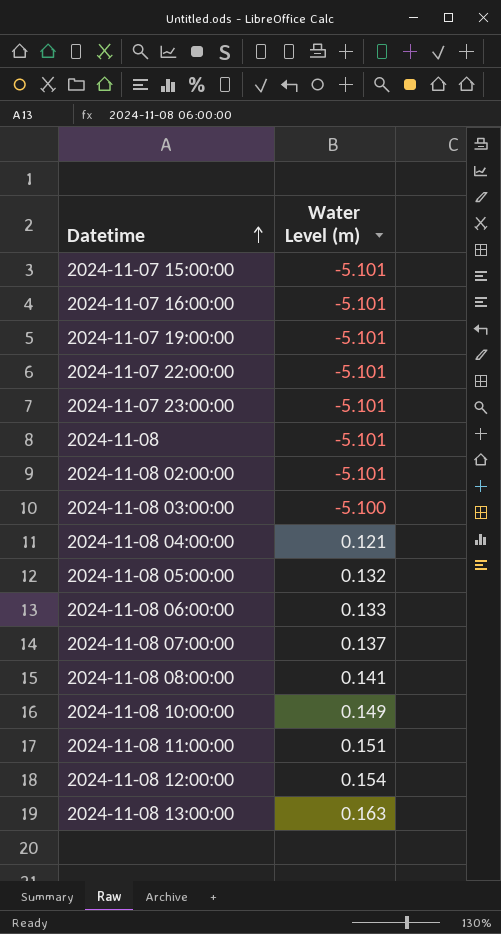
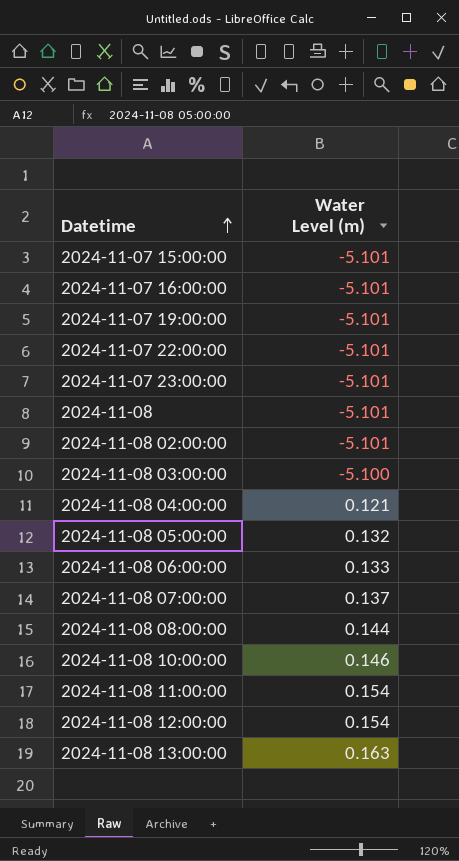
2024-11-08 08:00:00 | Water Level (m): 0.141 -> 0.144
2024-11-08 10:00:00 | Water Level (m): 0.149 -> 0.146
2024-11-08 11:00:00 | Water Level (m): 0.151 -> 0.154

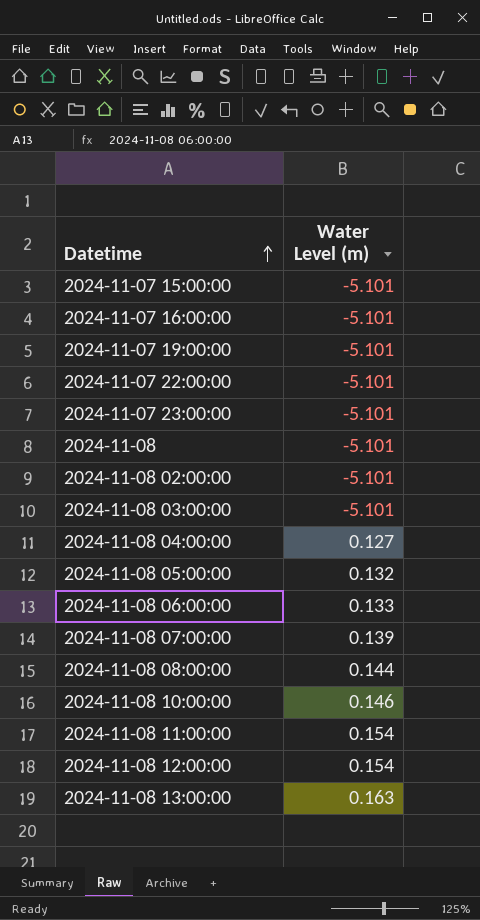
2024-11-08 03:00:00 | Water Level (m): -5.100 -> -5.101
2024-11-08 04:00:00 | Water Level (m): 0.121 -> 0.127
2024-11-08 07:00:00 | Water Level (m): 0.137 -> 0.139

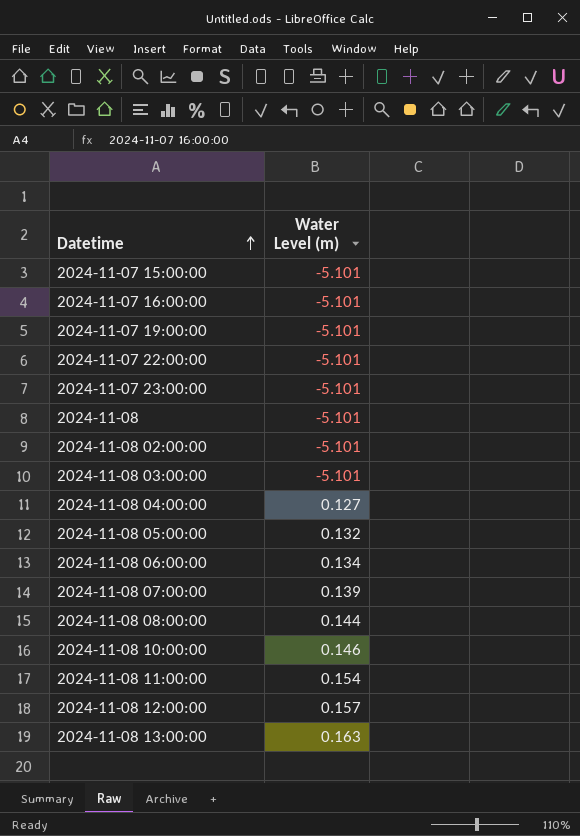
2024-11-08 06:00:00 | Water Level (m): 0.133 -> 0.134
2024-11-08 12:00:00 | Water Level (m): 0.154 -> 0.157

